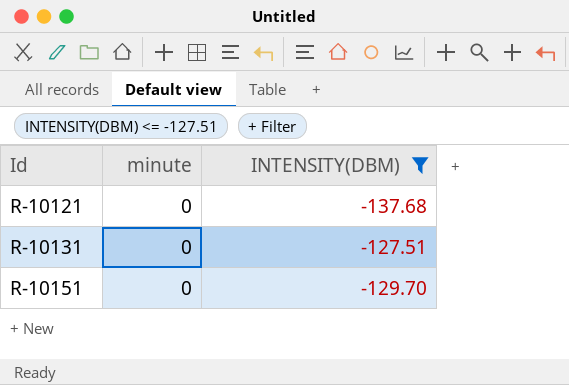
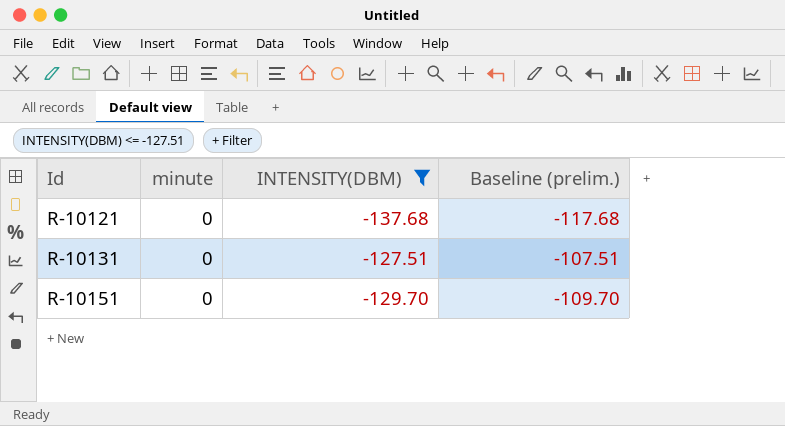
column Baseline (prelim.) | formula: none -> [INTENSITY(DBM)] + 20

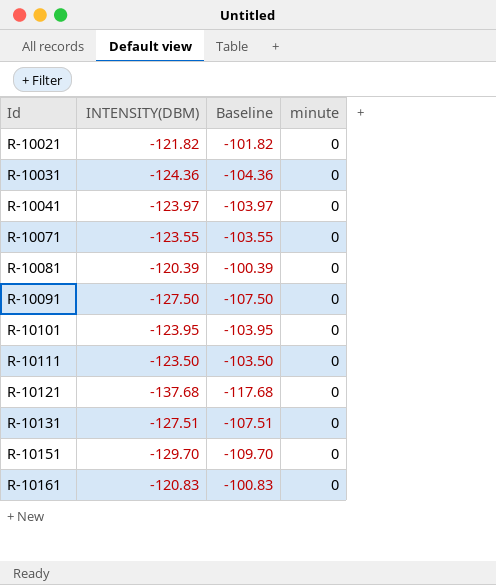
filter: INTENSITY(DBM) <= -127.51 -> none
column name: Baseline (prelim.) -> Baseline
column minute | position: 2 -> 4

